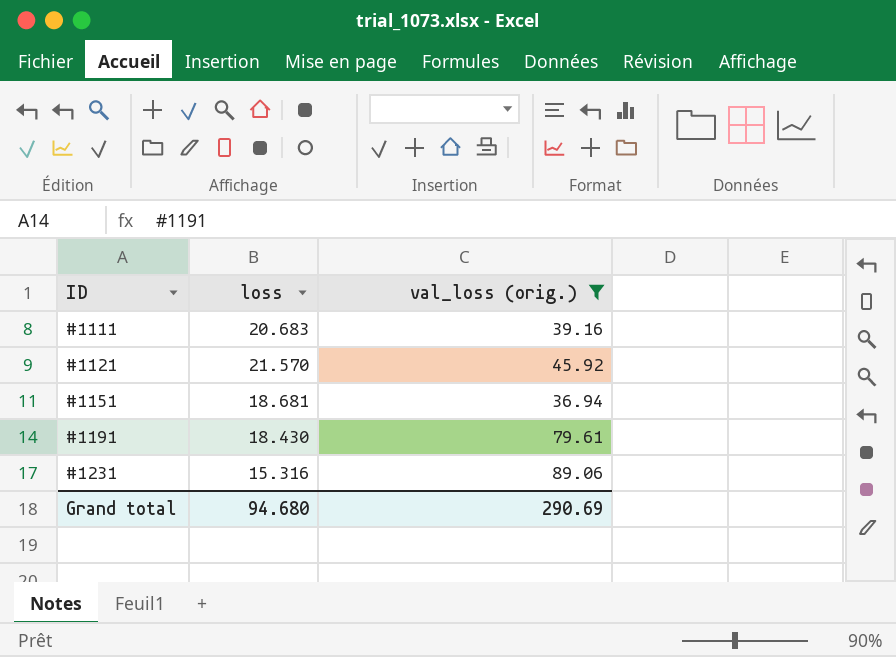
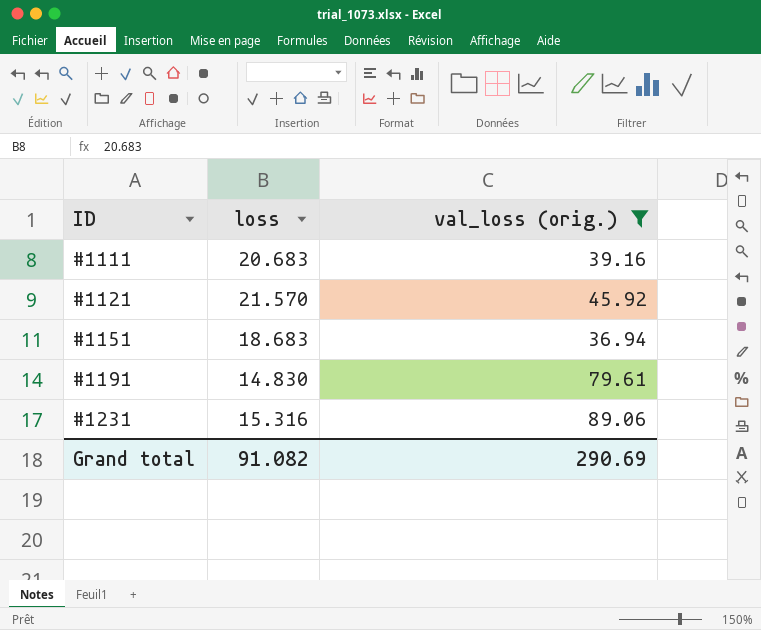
#1151 | loss: 18.681 -> 18.683
#1191 | loss: 18.430 -> 14.830
Grand total | loss: 94.680 -> 91.082

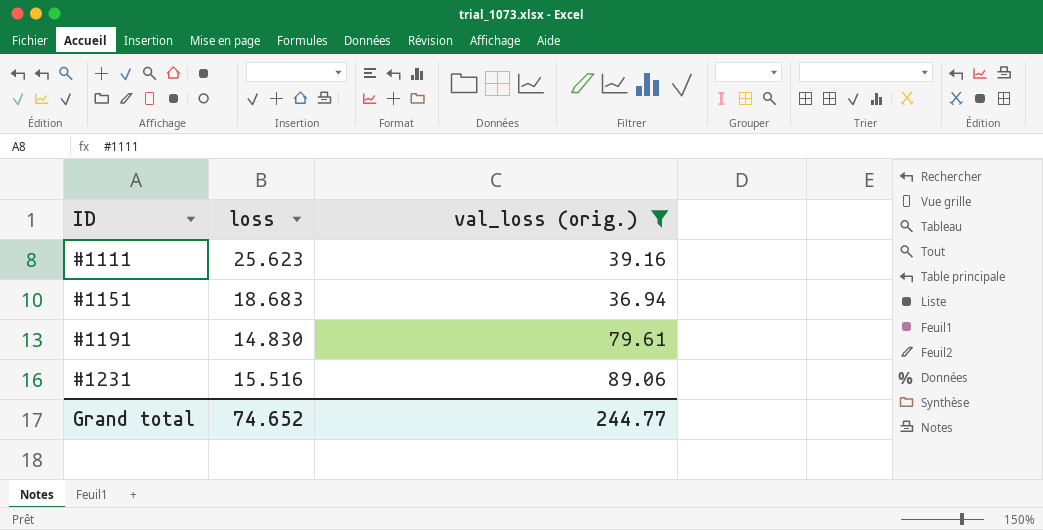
row #1121: 21.570 | 45.92 -> none
#1111 | loss: 20.683 -> 25.623
#1231 | loss: 15.316 -> 15.516
Grand total | loss: 91.082 -> 74.652
Grand total | val_loss (orig.): 290.69 -> 244.77

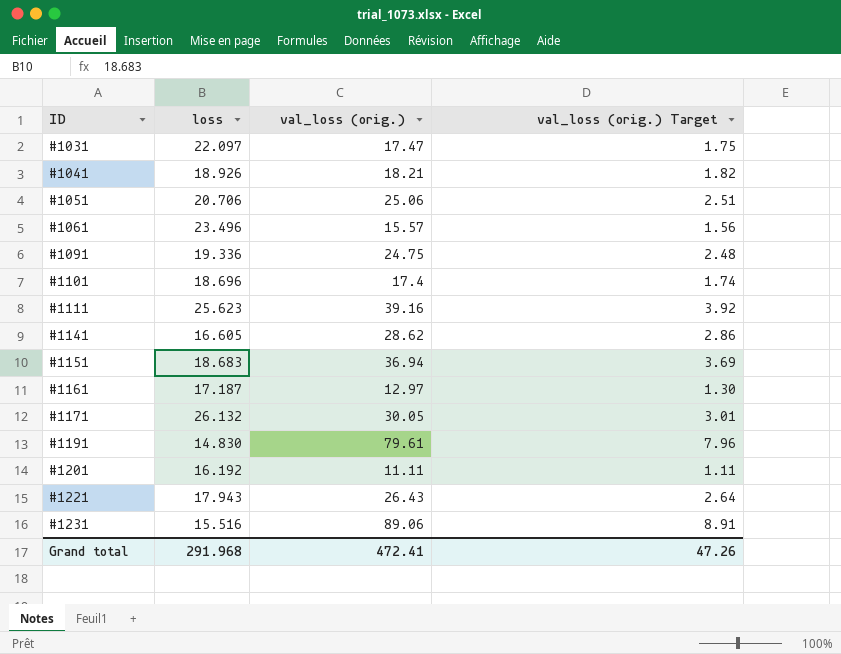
filter: val_loss (orig.) >= 36.94 -> none
column val_loss (orig.) Target | formula: none -> [val_loss (orig.)] * 0.1
Grand total | loss: 74.652 -> 291.968
Grand total | val_loss (orig.): 244.77 -> 472.41

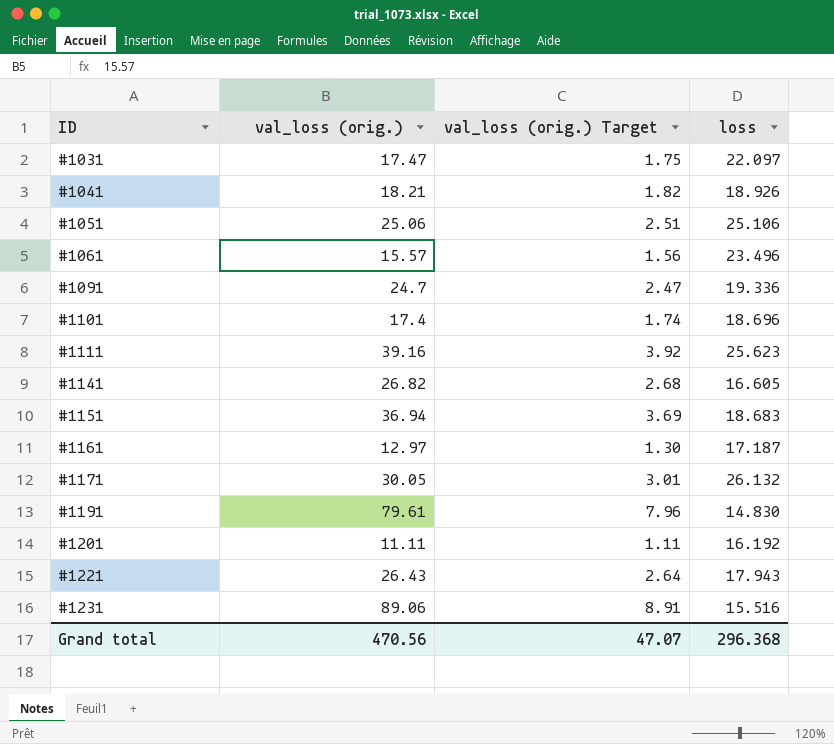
column loss | position: 2 -> 4
#1051 | loss: 20.706 -> 25.106
#1091 | val_loss (orig.): 24.75 -> 24.7
#1091 | val_loss (orig.) Target: 2.48 -> 2.47
#1141 | val_loss (orig.): 28.62 -> 26.82
#1141 | val_loss (orig.) Target: 2.86 -> 2.68
Grand total | val_loss (orig.): 472.41 -> 470.56
Grand total | val_loss (orig.) Target: 47.26 -> 47.07
Grand total | loss: 291.968 -> 296.368

